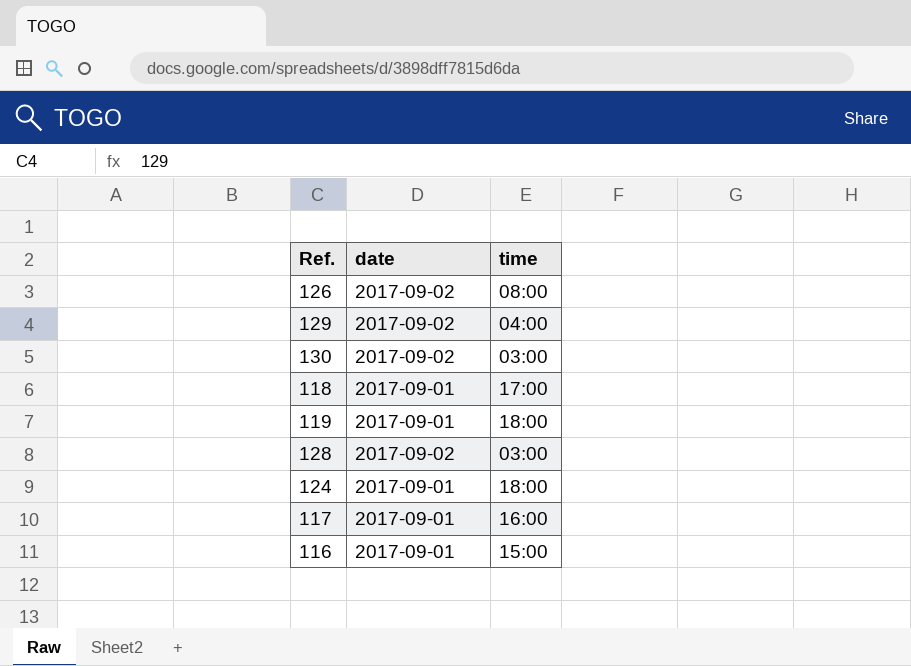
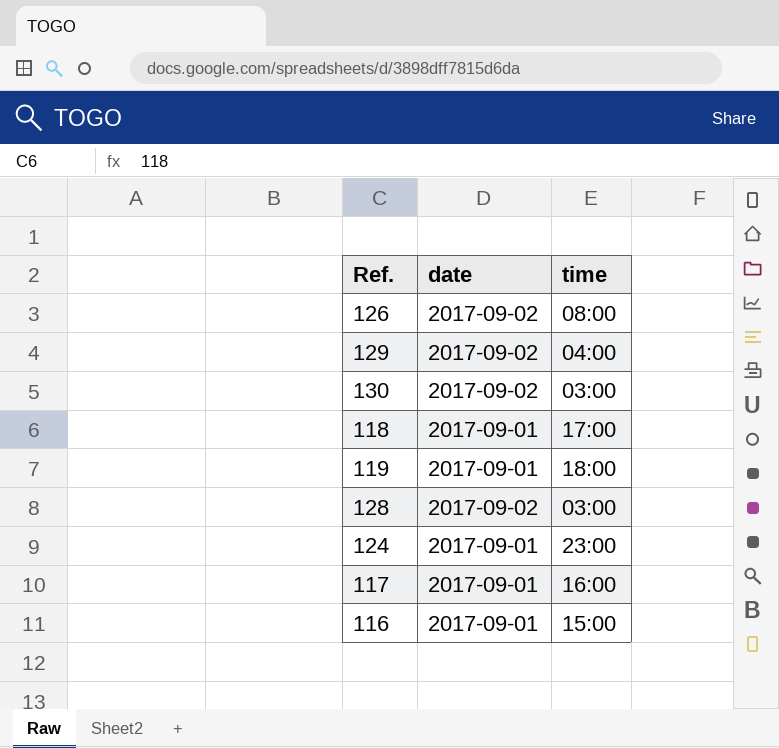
124 | time: 18:00 -> 23:00

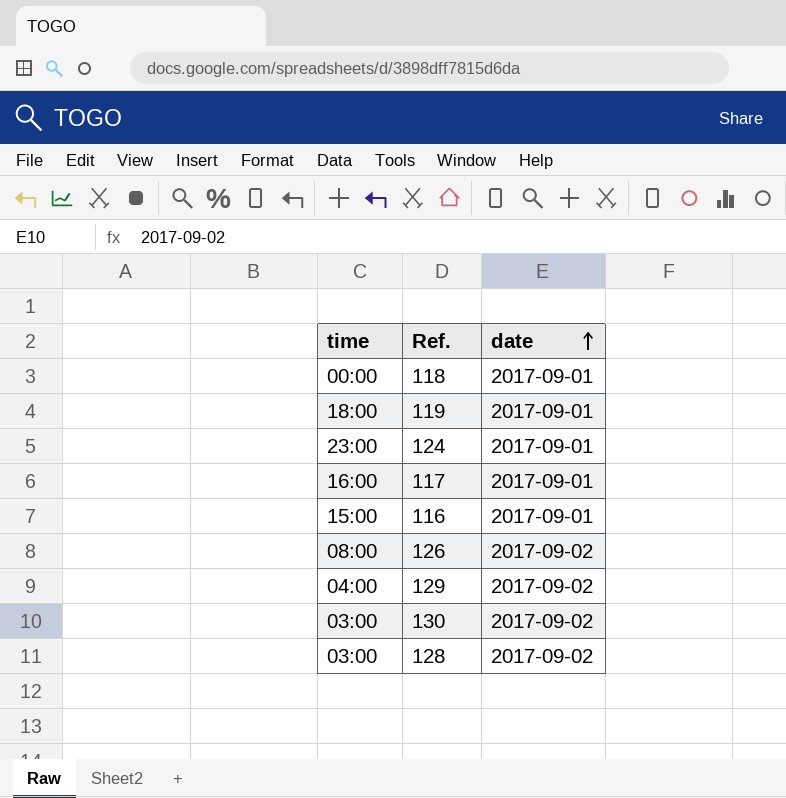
row order: none -> date ascending
column time | position: 3 -> 1
118 | time: 17:00 -> 00:00

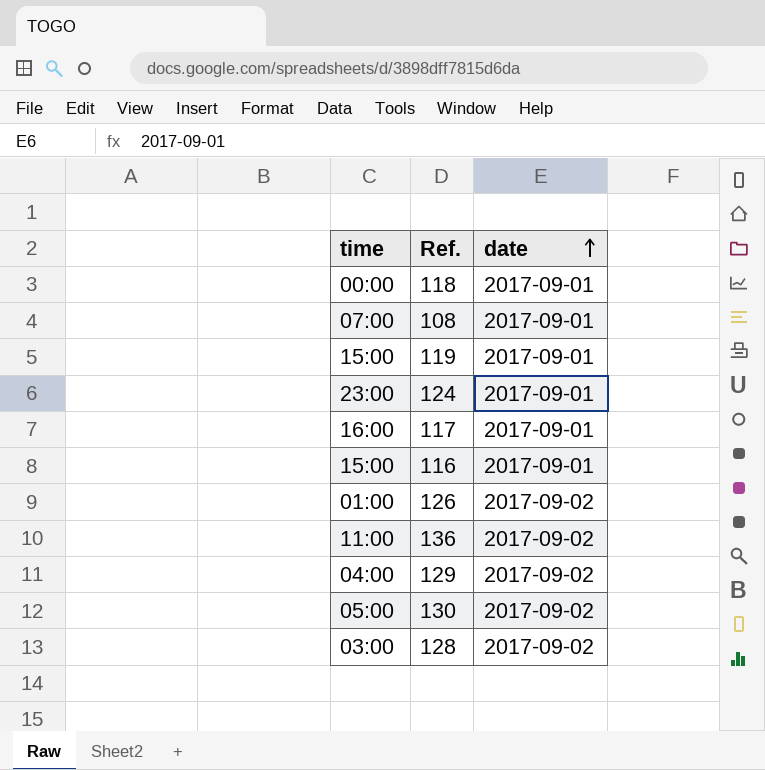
row 108: none -> 07:00 | 2017-09-01
119 | time: 18:00 -> 15:00
126 | time: 08:00 -> 01:00
row 136: none -> 11:00 | 2017-09-02
130 | time: 03:00 -> 05:00

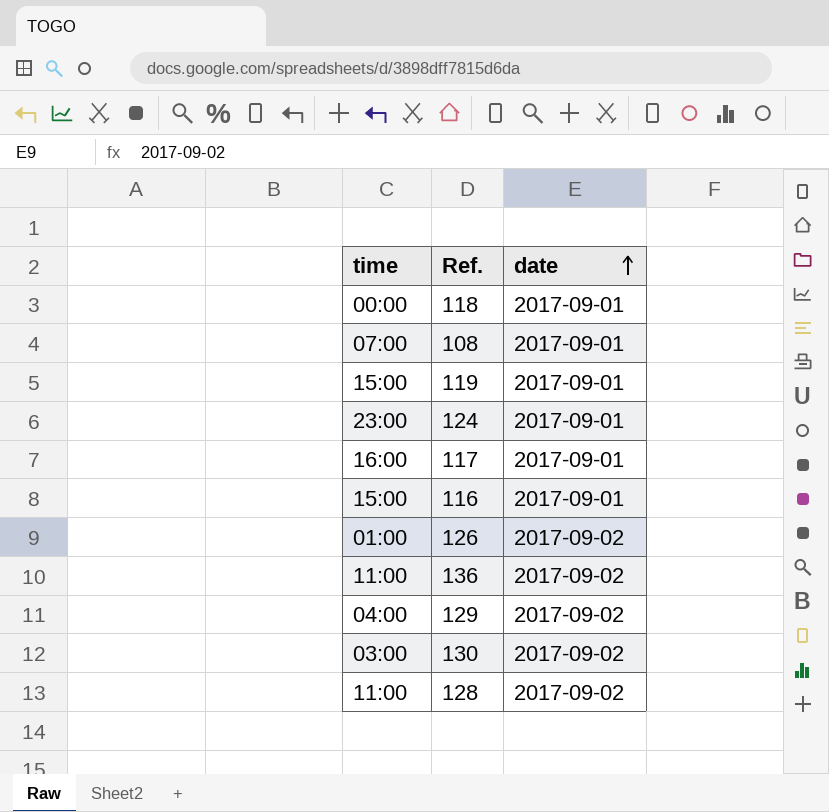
130 | time: 05:00 -> 03:00
128 | time: 03:00 -> 11:00

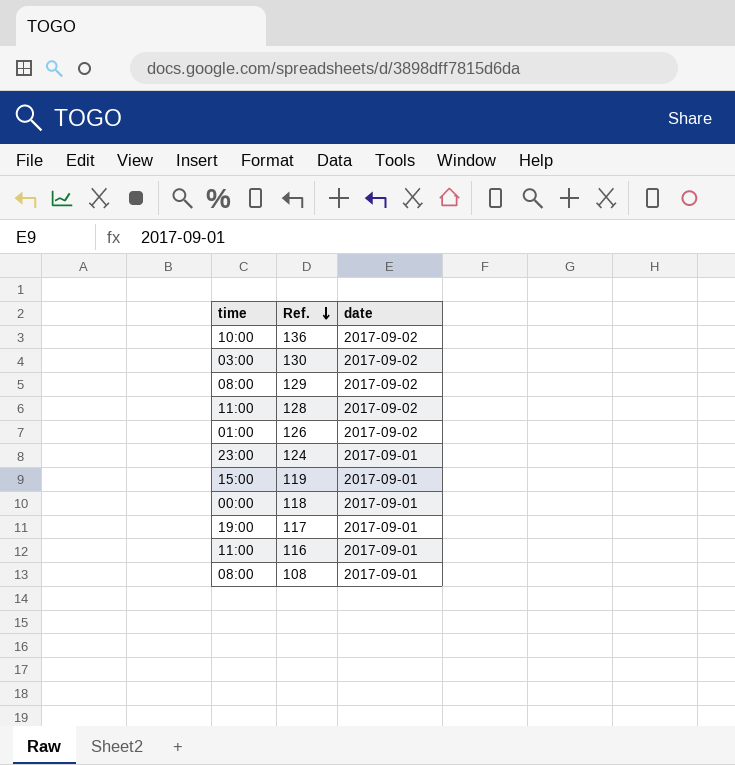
row order: date ascending -> Ref. descending
136 | time: 11:00 -> 10:00
129 | time: 04:00 -> 08:00
117 | time: 16:00 -> 19:00
116 | time: 15:00 -> 11:00
108 | time: 07:00 -> 08:00

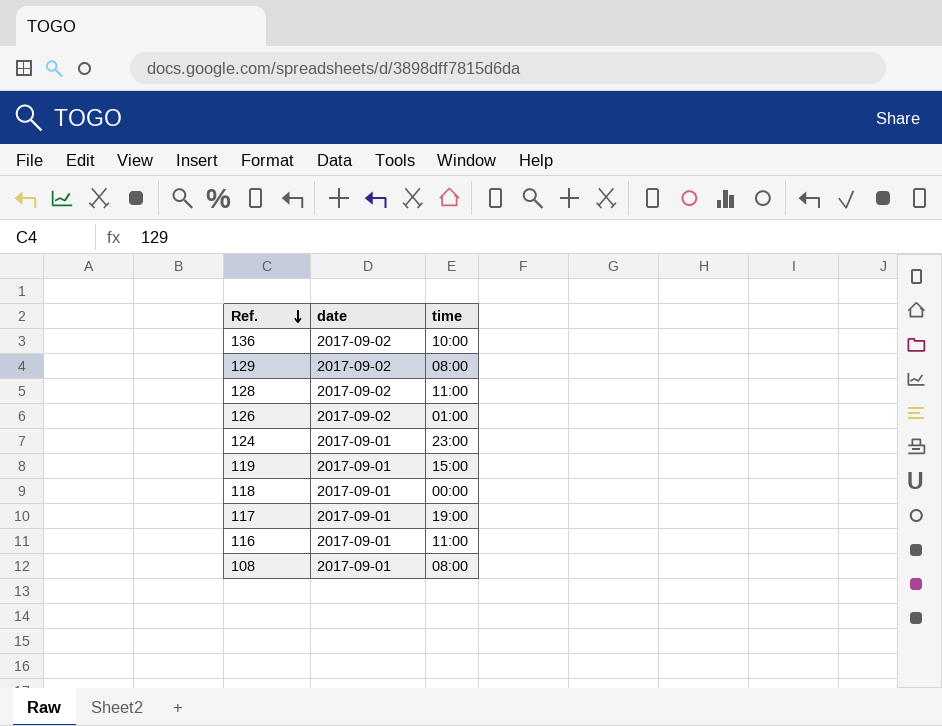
column time | position: 1 -> 3
row 130: 03:00 | 2017-09-02 -> none

